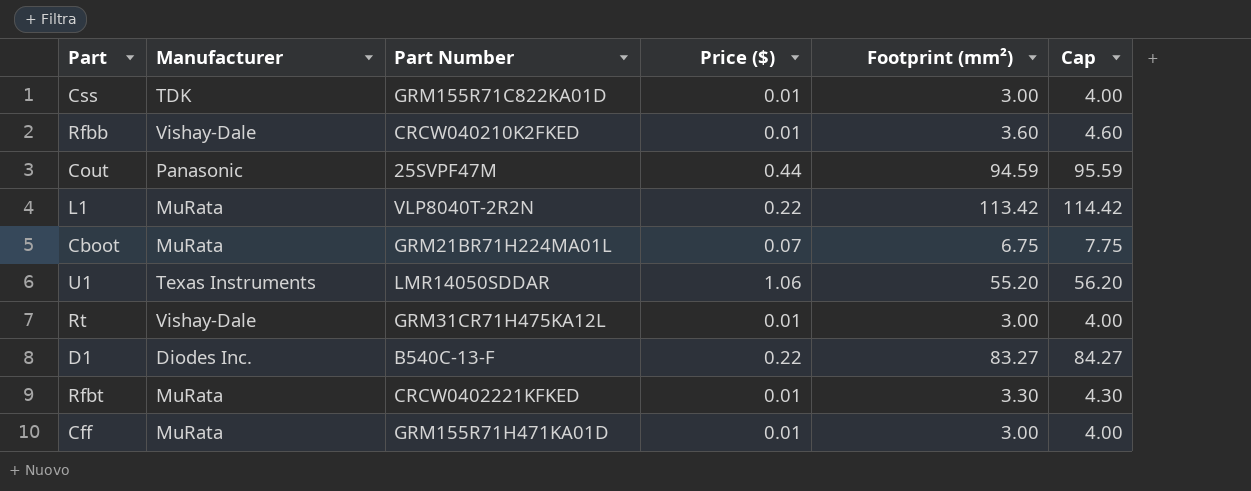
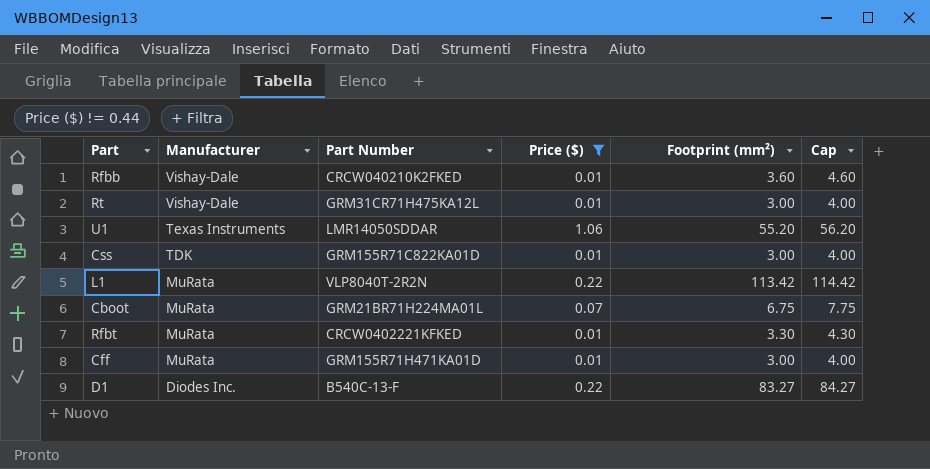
filter: none -> Price ($) != 0.44
row order: none -> Manufacturer descending

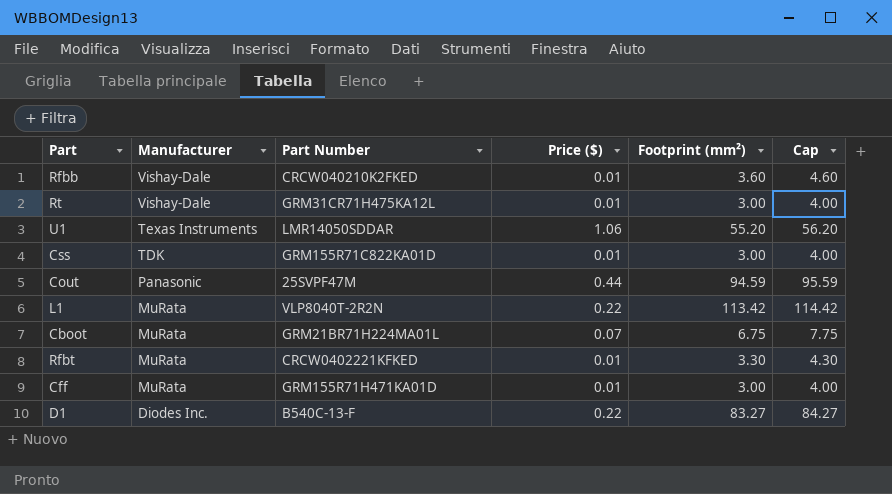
filter: Price ($) != 0.44 -> none

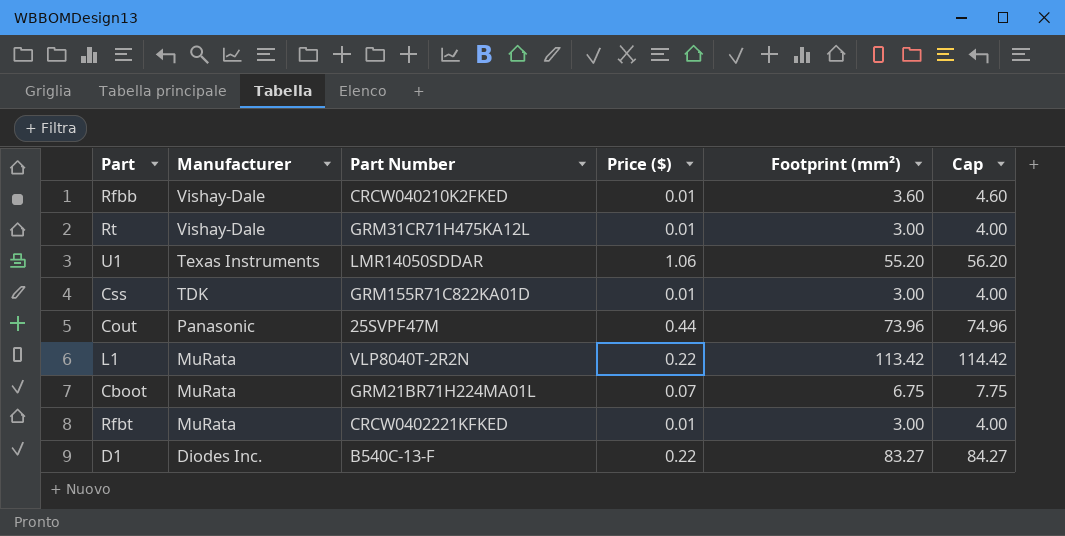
row Cff: MuRata | GRM155R71H471KA01D | 0.01 | 3.00 | 4.00 -> none
Cout | Footprint (mm²): 94.59 -> 73.96
Cout | Cap: 95.59 -> 74.96
Rfbt | Footprint (mm²): 3.30 -> 3.00
Rfbt | Cap: 4.30 -> 4.00

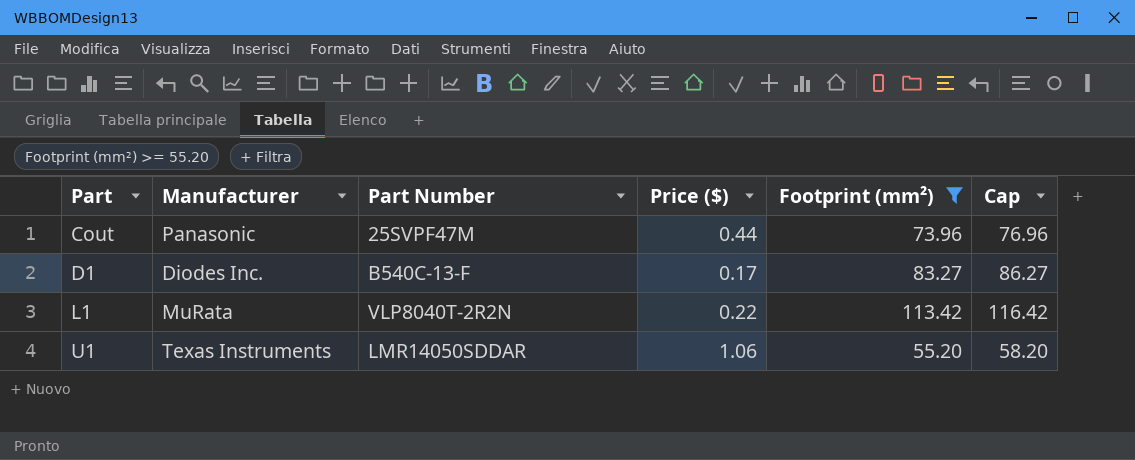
filter: none -> Footprint (mm²) >= 55.20
row order: Manufacturer descending -> Part ascending
column Cap | formula: [Footprint (mm²)] + 1 -> [Footprint (mm²)] + 3
D1 | Price ($): 0.22 -> 0.17

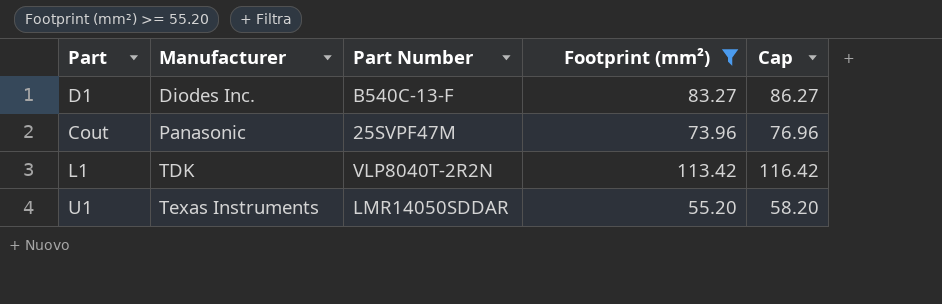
row order: Part ascending -> Manufacturer ascending
column Price ($) | position: 4 -> none
L1 | Manufacturer: MuRata -> TDK

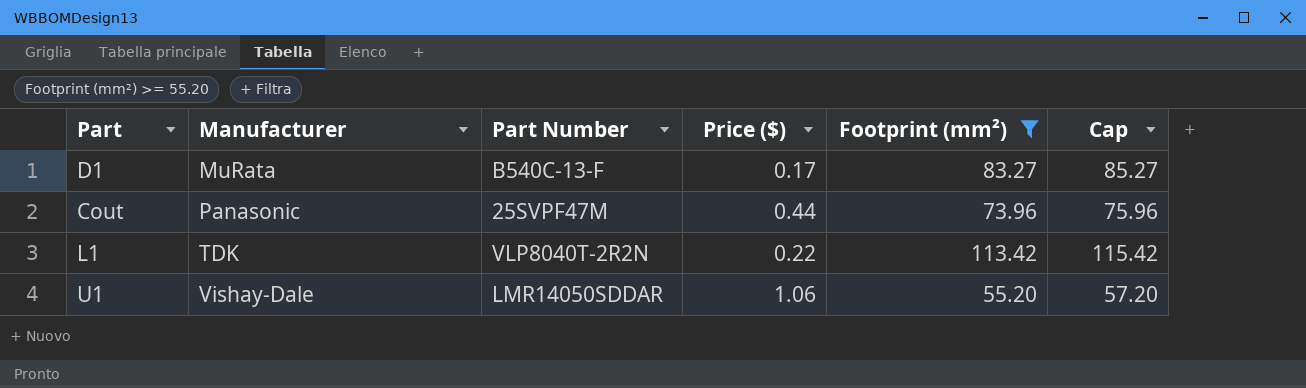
column Price ($) | position: none -> 4
column Cap | formula: [Footprint (mm²)] + 3 -> [Footprint (mm²)] + 2
D1 | Manufacturer: Diodes Inc. -> MuRata
U1 | Manufacturer: Texas Instruments -> Vishay-Dale

